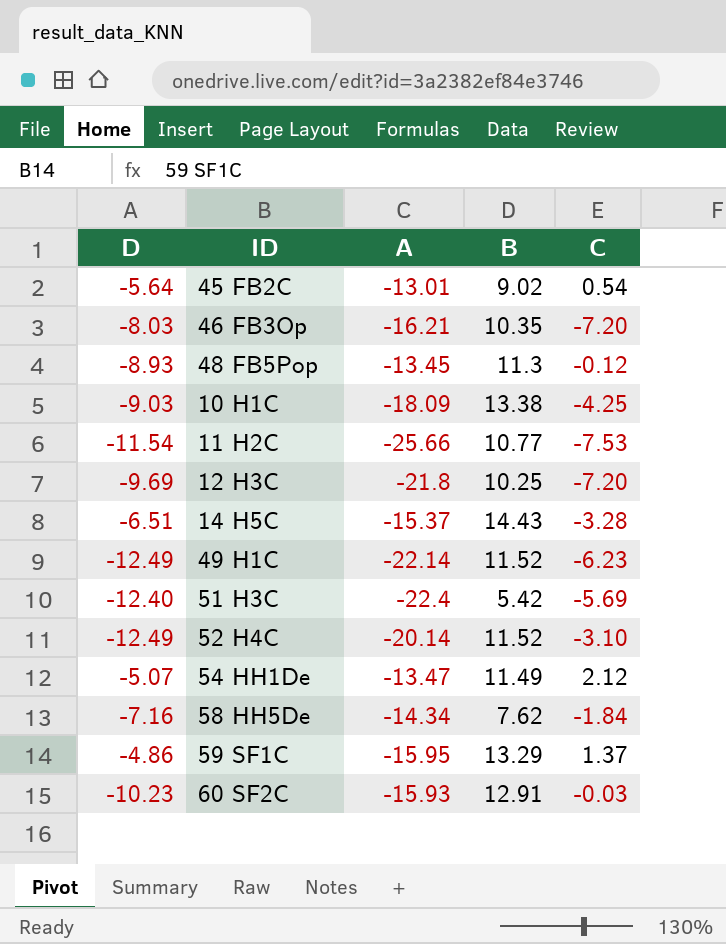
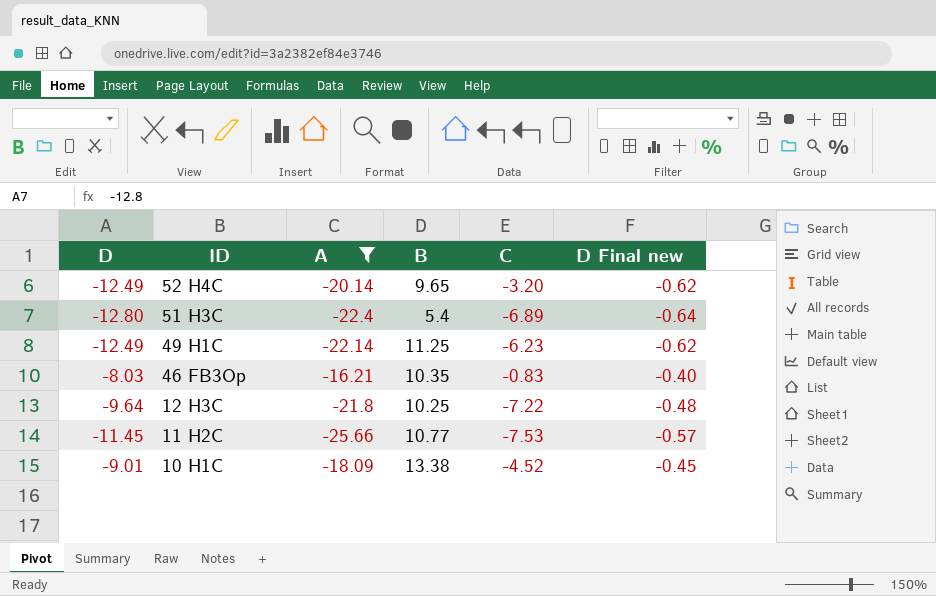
filter: none -> A <= -16.21
row order: none -> ID descending
column D Final new | formula: none -> [D] * 0.05
52 H4C | B: 11.52 -> 9.65
52 H4C | C: -3.10 -> -3.20
51 H3C | D: -12.40 -> -12.80
51 H3C | B: 5.42 -> 5.4
51 H3C | C: -5.69 -> -6.89
49 H1C | B: 11.52 -> 11.25
46 FB3Op | C: -7.20 -> -0.83
12 H3C | D: -9.69 -> -9.64
12 H3C | C: -7.20 -> -7.22
11 H2C | D: -11.54 -> -11.45
10 H1C | D: -9.03 -> -9.01
10 H1C | C: -4.25 -> -4.52

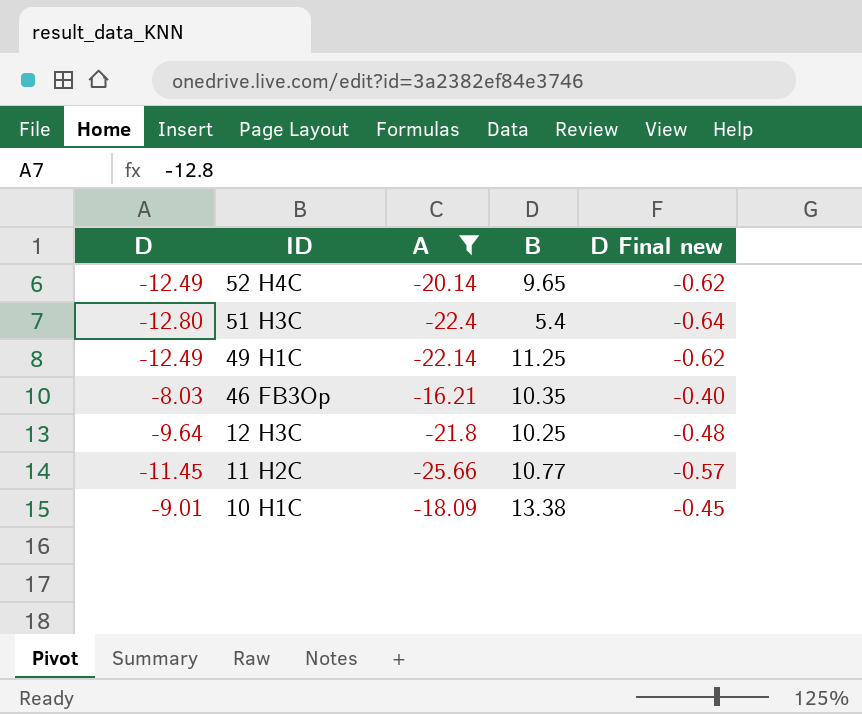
column C | position: 5 -> none

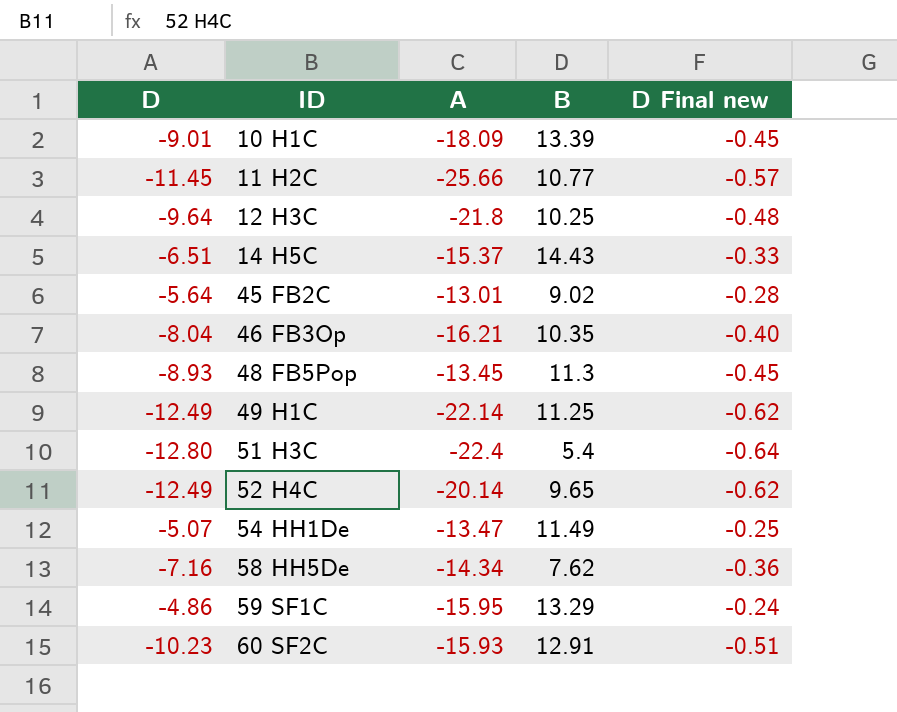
filter: A <= -16.21 -> none
row order: ID descending -> ID ascending
10 H1C | B: 13.38 -> 13.39
46 FB3Op | D: -8.03 -> -8.04

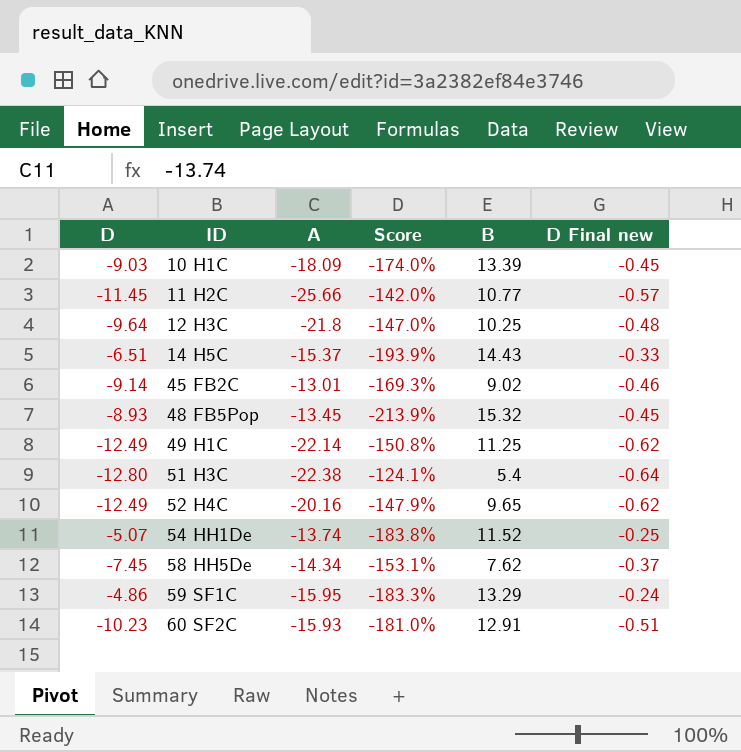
column Score | formula: none -> ([B] - [A]) / [A]
row 46 FB3Op: -8.04 | -16.21 | 10.35 | -0.40 -> none
10 H1C | D: -9.01 -> -9.03
45 FB2C | D: -5.64 -> -9.14
45 FB2C | D Final new: -0.28 -> -0.46
48 FB5Pop | B: 11.3 -> 15.32
51 H3C | A: -22.4 -> -22.38
52 H4C | A: -20.14 -> -20.16
54 HH1De | A: -13.47 -> -13.74
54 HH1De | B: 11.49 -> 11.52
58 HH5De | D: -7.16 -> -7.45
58 HH5De | D Final new: -0.36 -> -0.37

